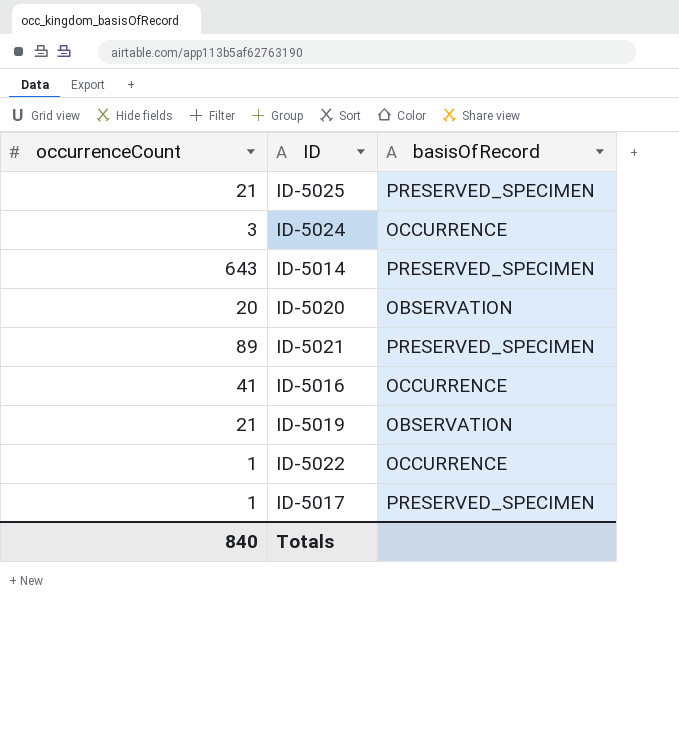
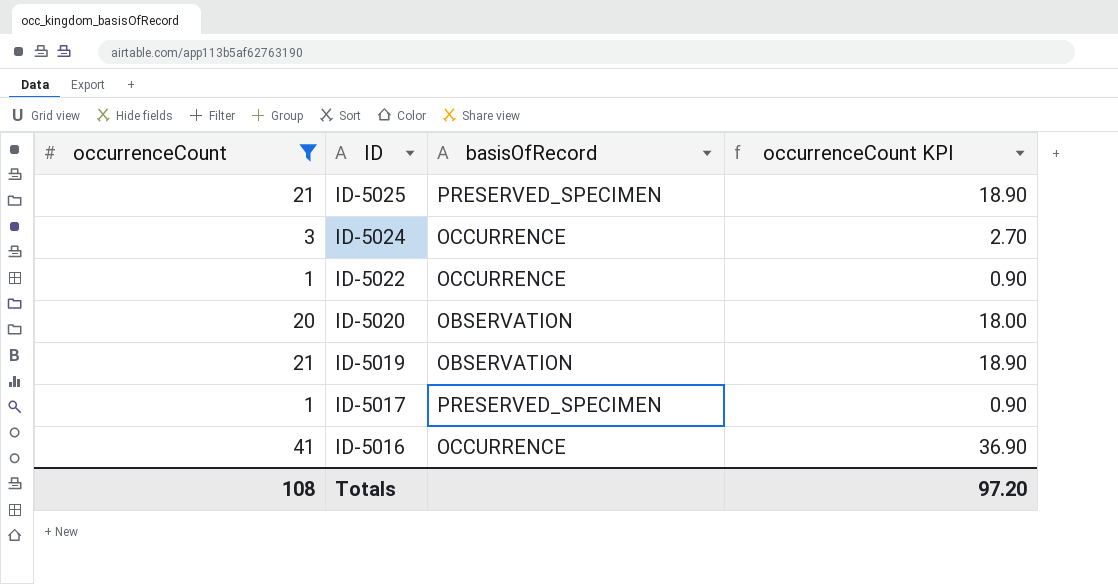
filter: none -> occurrenceCount <= 41
row order: none -> ID descending
column occurrenceCount KPI | formula: none -> [occurrenceCount] * 0.9
Totals | occurrenceCount: 840 -> 108

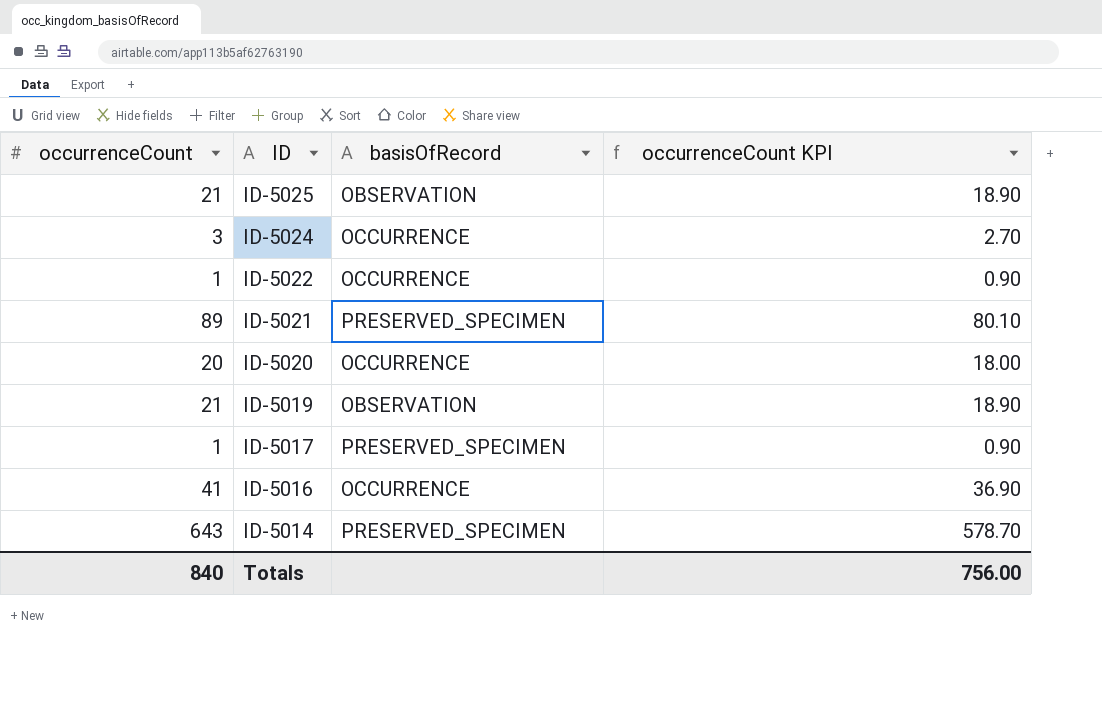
filter: occurrenceCount <= 41 -> none
ID-5025 | basisOfRecord: PRESERVED_SPECIMEN -> OBSERVATION
ID-5020 | basisOfRecord: OBSERVATION -> OCCURRENCE
Totals | occurrenceCount: 108 -> 840
Totals | occurrenceCount KPI: 97.20 -> 756.00

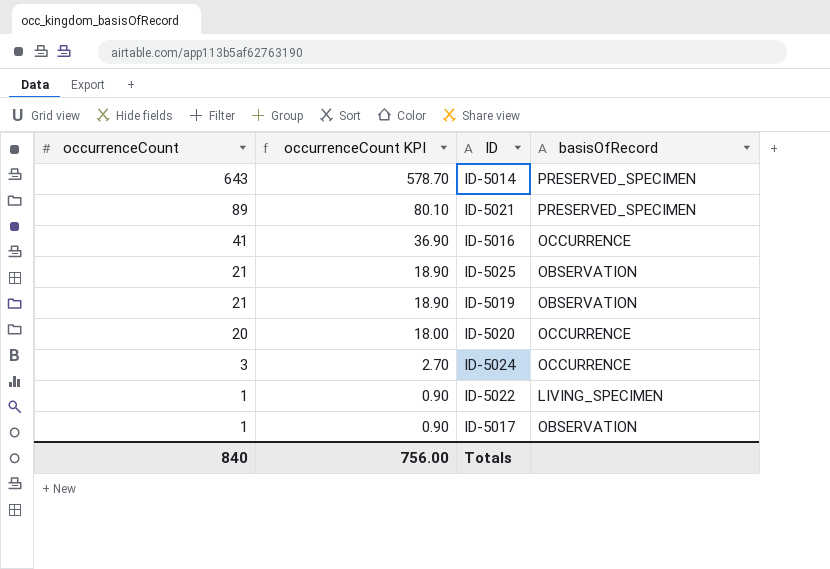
row order: ID descending -> occurrenceCount descending
column occurrenceCount KPI | position: 4 -> 2
ID-5022 | basisOfRecord: OCCURRENCE -> LIVING_SPECIMEN
ID-5017 | basisOfRecord: PRESERVED_SPECIMEN -> OBSERVATION

